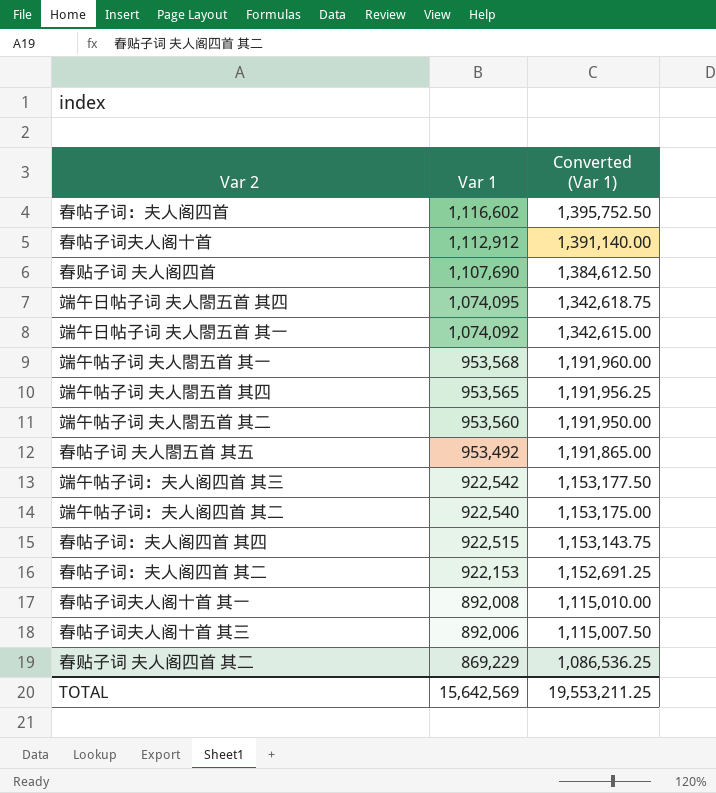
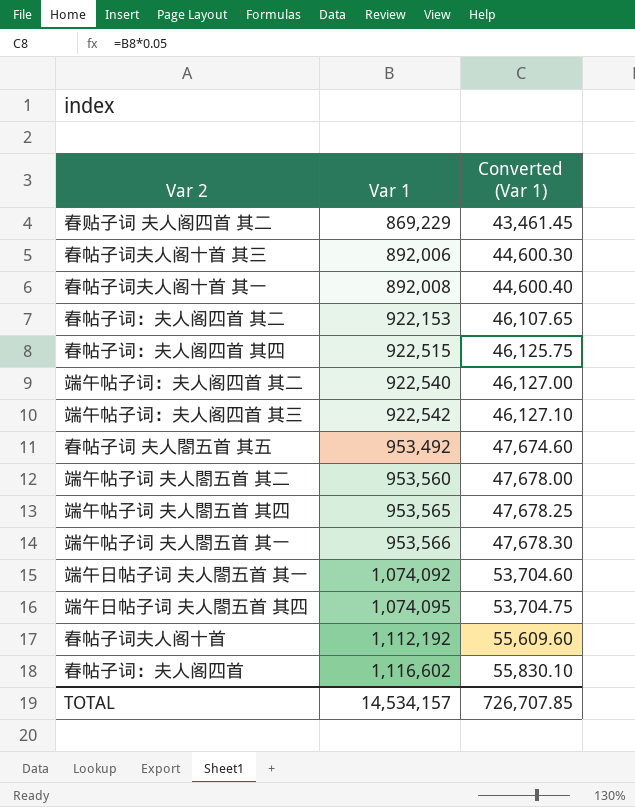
row order: Var 1 descending -> Var 1 ascending
column Converted (Var 1) | formula: [Var 1] * 1.25 -> [Var 1] * 0.05
row 春贴子词 夫人阁四首: 1,107,690 | 1,384,612.50 -> none
端午帖子词 夫人閤五首 其一 | Var 1: 953,568 -> 953,566
春帖子词夫人阁十首 | Var 1: 1,112,912 -> 1,112,192
TOTAL | Var 1: 15,642,569 -> 14,534,157
TOTAL | Converted (Var 1): 19,553,211.25 -> 726,707.85

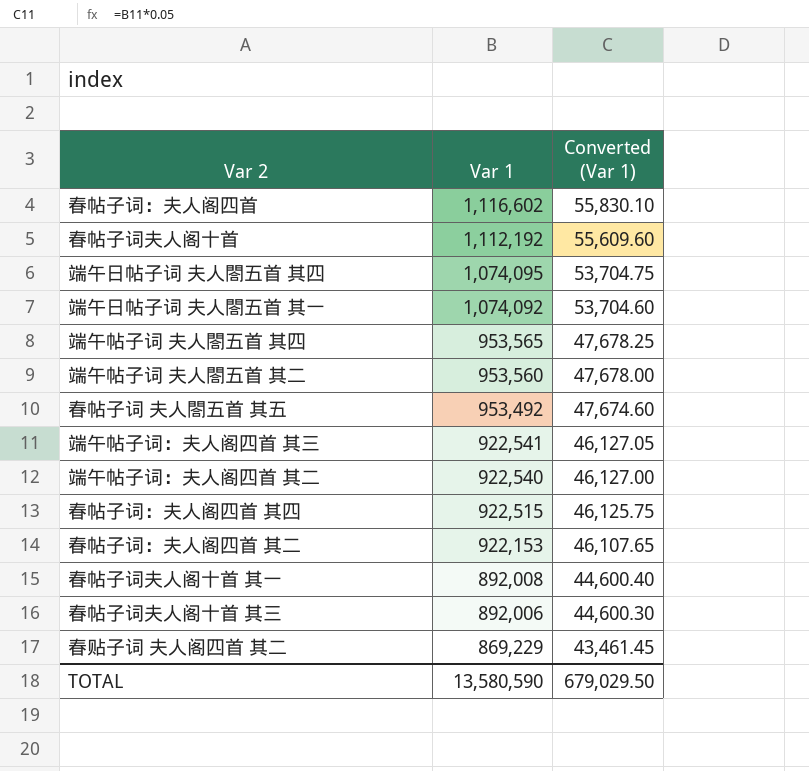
row order: Var 1 ascending -> Var 1 descending
row 端午帖子词 夫人閤五首 其一: 953,566 | 47,678.30 -> none
端午帖子词：夫人阁四首 其三 | Var 1: 922,542 -> 922,541
端午帖子词：夫人阁四首 其三 | Converted (Var 1): 46,127.10 -> 46,127.05
TOTAL | Var 1: 14,534,157 -> 13,580,590
TOTAL | Converted (Var 1): 726,707.85 -> 679,029.50

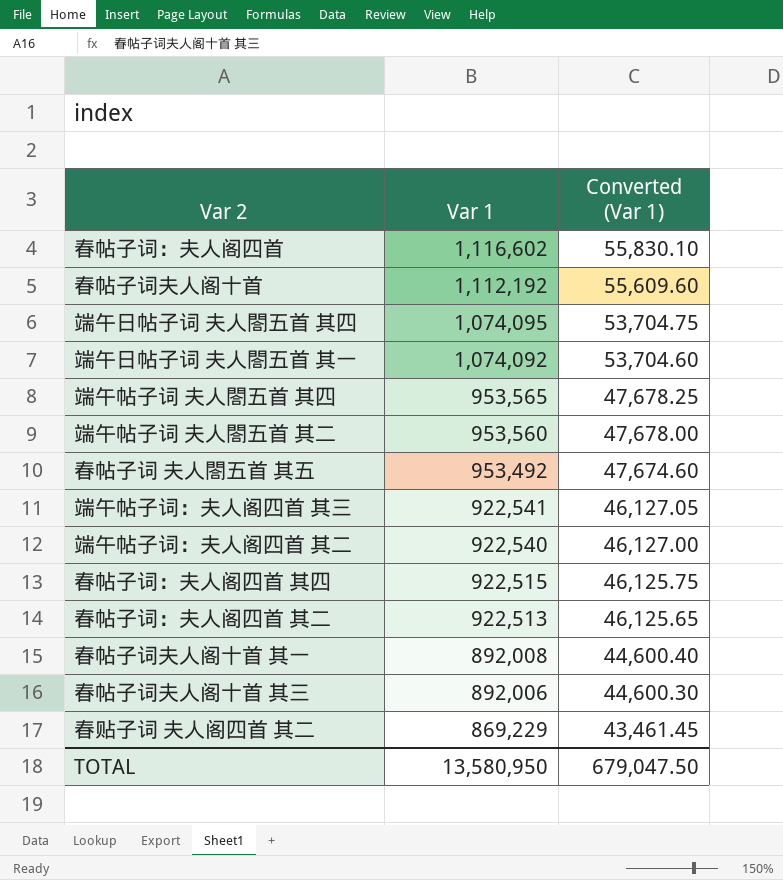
春帖子词：夫人阁四首 其二 | Var 1: 922,153 -> 922,513
春帖子词：夫人阁四首 其二 | Converted (Var 1): 46,107.65 -> 46,125.65
TOTAL | Var 1: 13,580,590 -> 13,580,950
TOTAL | Converted (Var 1): 679,029.50 -> 679,047.50

